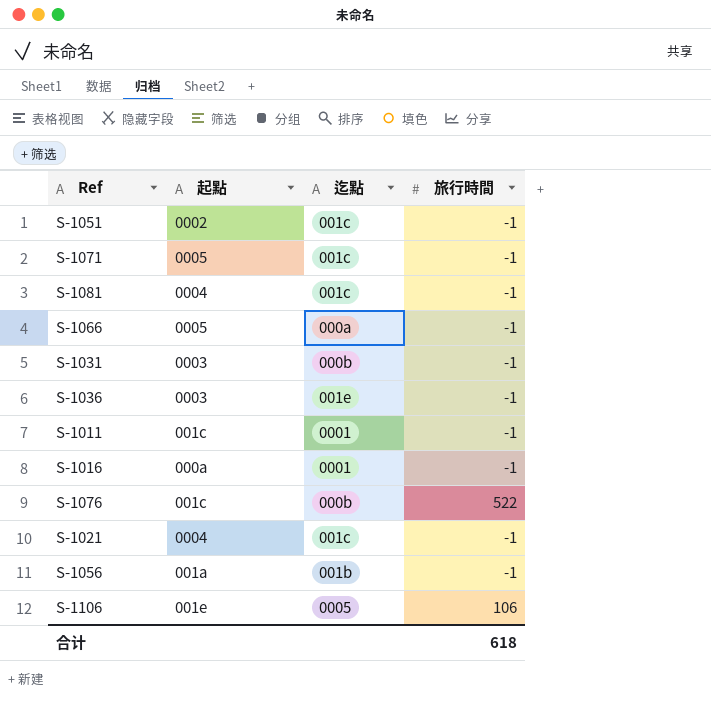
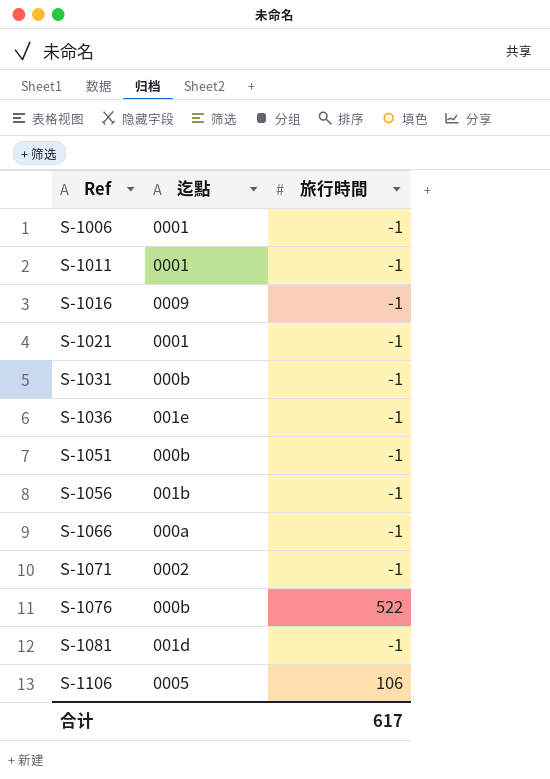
row order: none -> Ref ascending
column 起點 | position: 2 -> none
row S-1006: none -> 0001 | -1
S-1016 | 迄點: 0001 -> 0009
S-1021 | 迄點: 001c -> 0001
S-1051 | 迄點: 001c -> 000b
S-1071 | 迄點: 001c -> 0002
S-1081 | 迄點: 001c -> 001d
合计 | 旅行時間: 618 -> 617

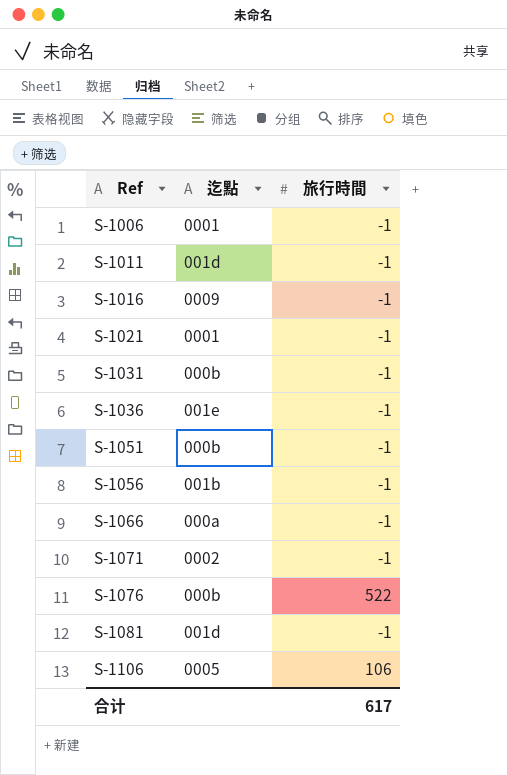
S-1011 | 迄點: 0001 -> 001d

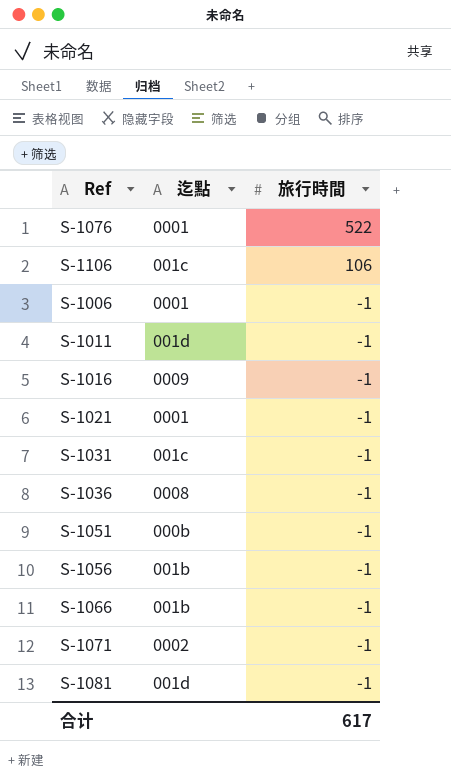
row order: Ref ascending -> 旅行時間 descending
S-1076 | 迄點: 000b -> 0001
S-1106 | 迄點: 0005 -> 001c
S-1031 | 迄點: 000b -> 001c
S-1036 | 迄點: 001e -> 0008
S-1066 | 迄點: 000a -> 001b

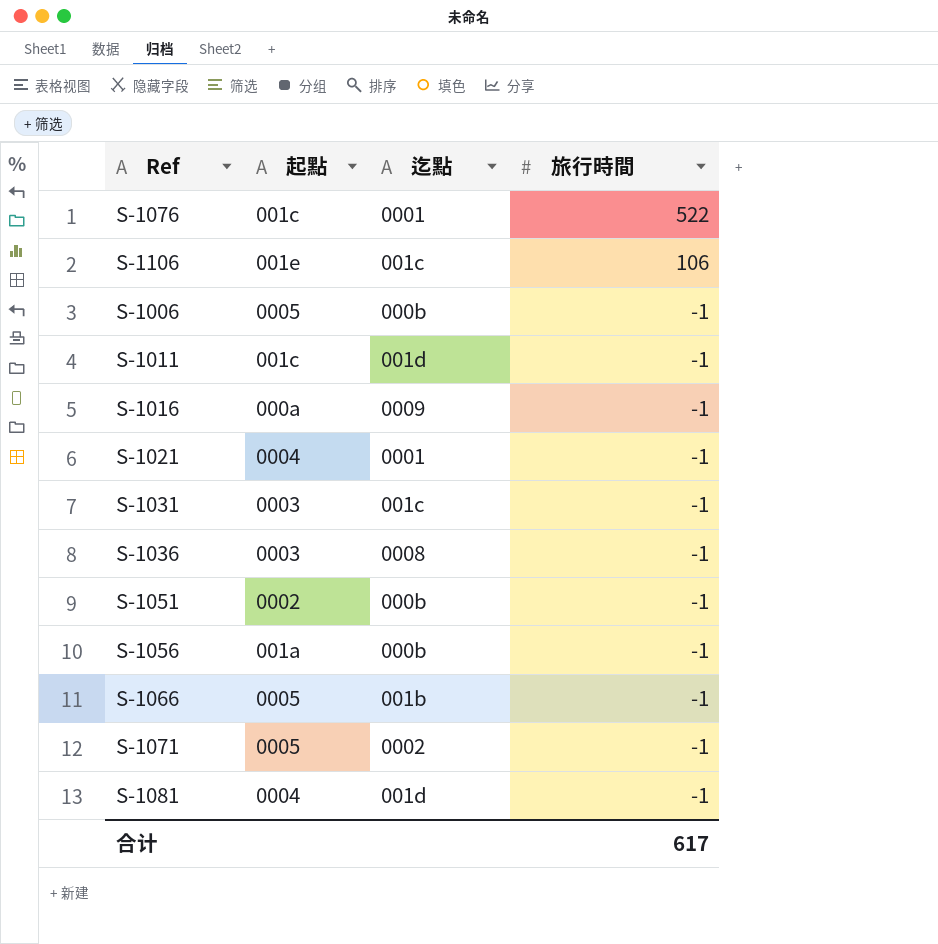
column 起點 | position: none -> 2
S-1006 | 迄點: 0001 -> 000b
S-1056 | 迄點: 001b -> 000b

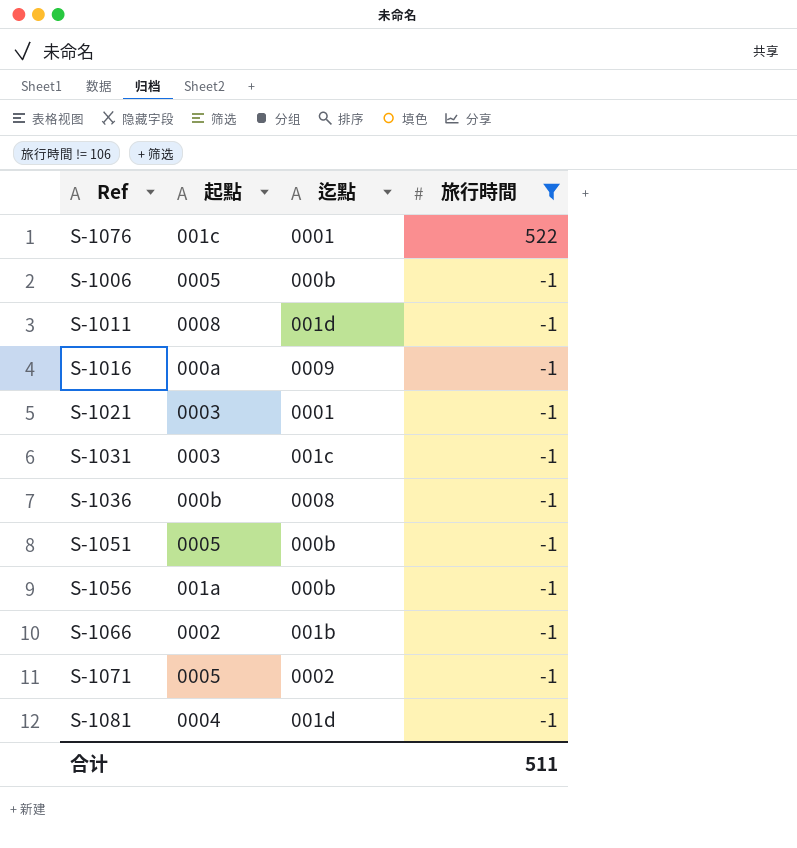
filter: none -> 旅行時間 != 106
S-1011 | 起點: 001c -> 0008
S-1021 | 起點: 0004 -> 0003
S-1036 | 起點: 0003 -> 000b
S-1051 | 起點: 0002 -> 0005
S-1066 | 起點: 0005 -> 0002
合计 | 旅行時間: 617 -> 511

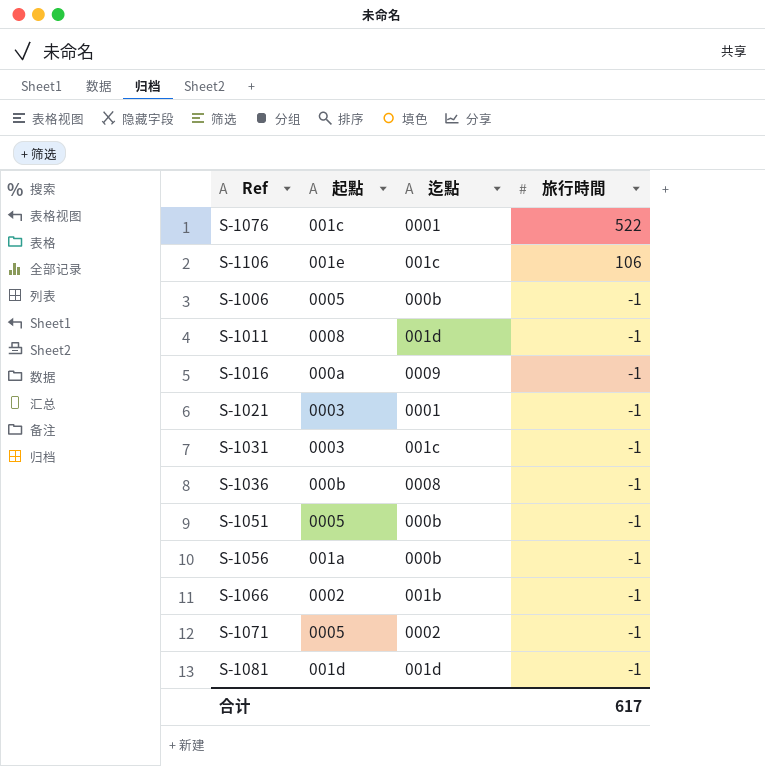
filter: 旅行時間 != 106 -> none
S-1081 | 起點: 0004 -> 001d
合计 | 旅行時間: 511 -> 617

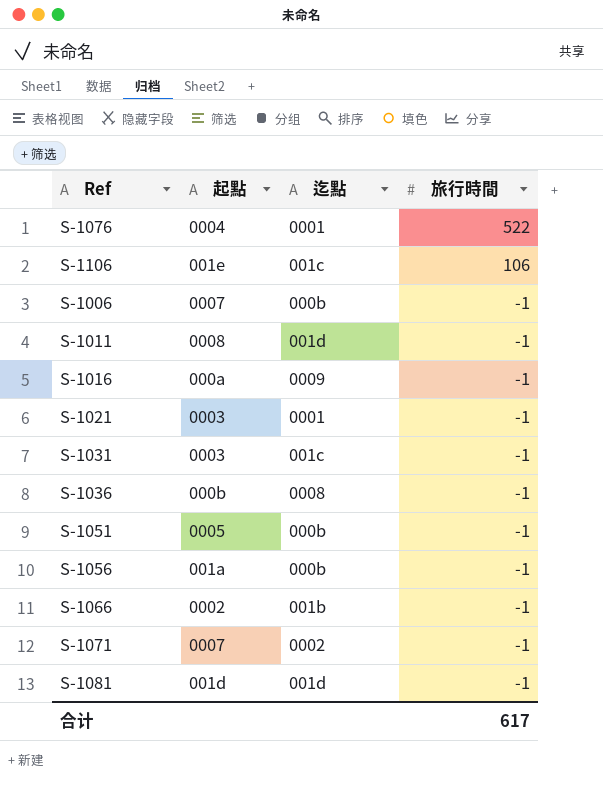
S-1076 | 起點: 001c -> 0004
S-1006 | 起點: 0005 -> 0007
S-1071 | 起點: 0005 -> 0007

